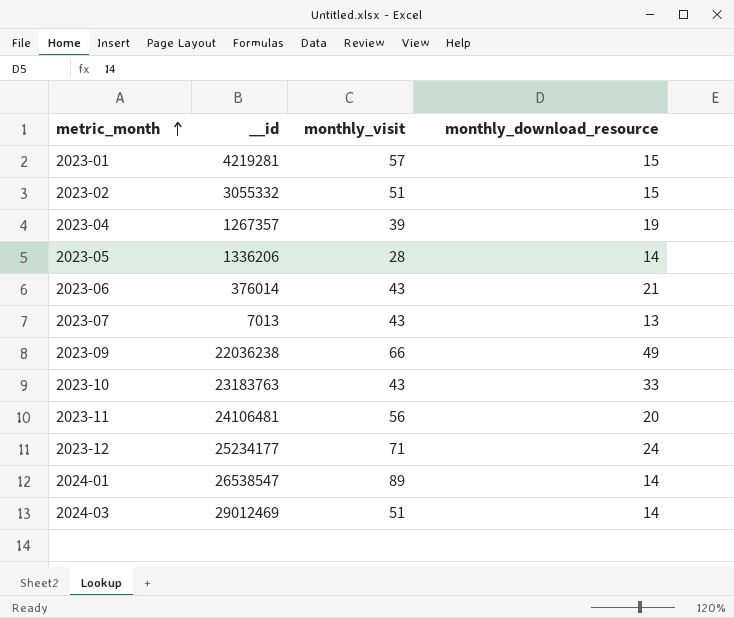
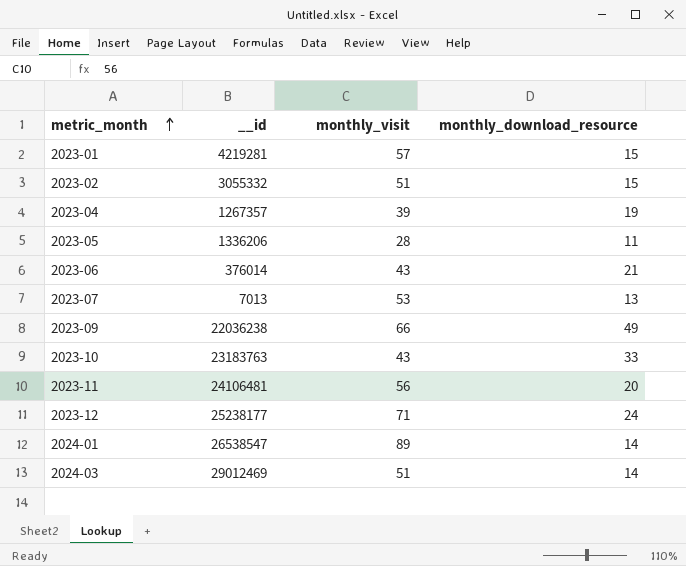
2023-05 | monthly_download_resource: 14 -> 11
2023-07 | monthly_visit: 43 -> 53
2023-12 | __id: 25234177 -> 25238177

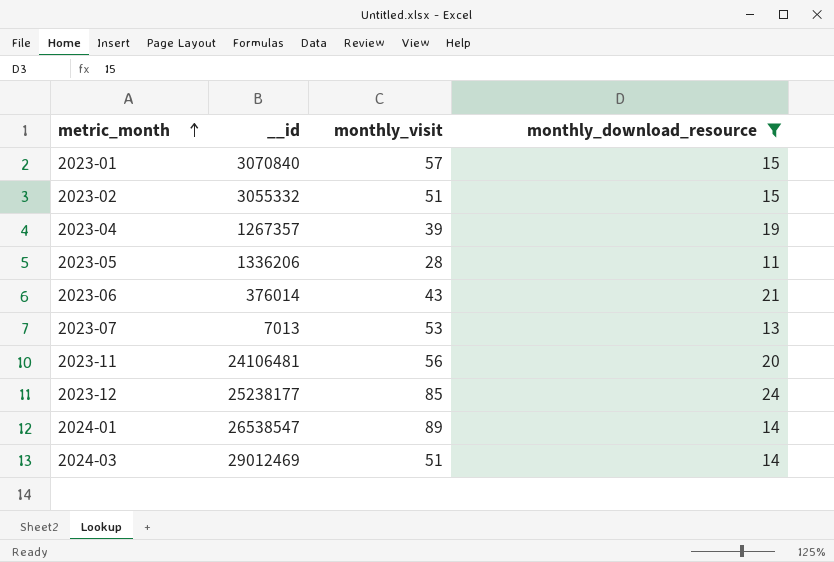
filter: none -> monthly_download_resource <= 24
2023-01 | __id: 4219281 -> 3070840
2023-12 | monthly_visit: 71 -> 85

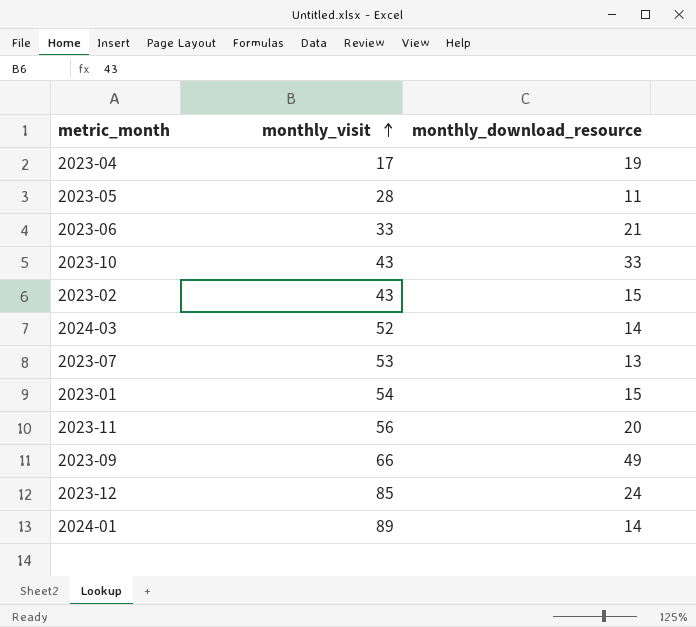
filter: monthly_download_resource <= 24 -> none
row order: metric_month ascending -> monthly_visit ascending
column __id | position: 2 -> none
2023-04 | monthly_visit: 39 -> 17
2023-06 | monthly_visit: 43 -> 33
2023-02 | monthly_visit: 51 -> 43
2024-03 | monthly_visit: 51 -> 52
2023-01 | monthly_visit: 57 -> 54

